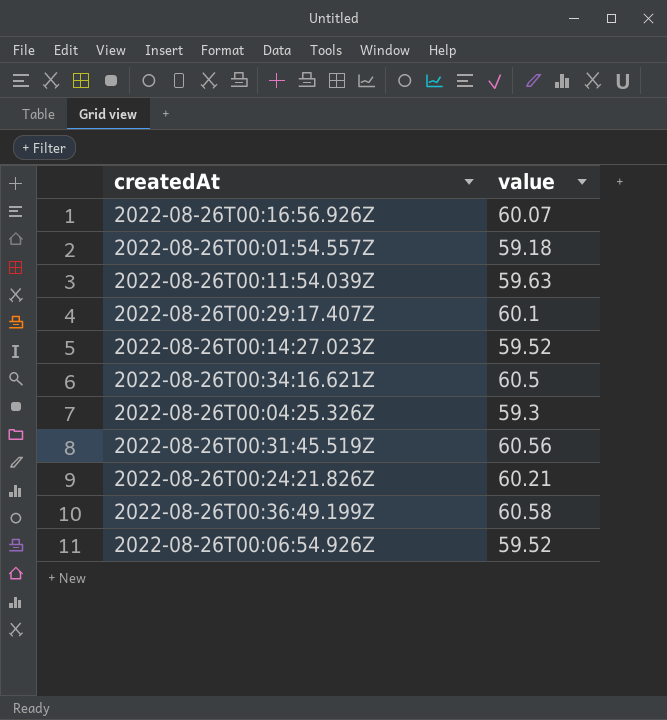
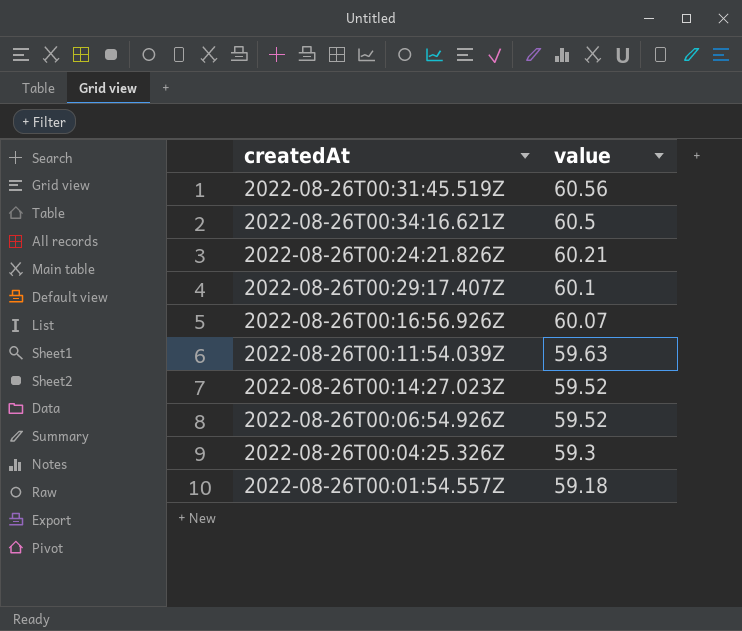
row order: none -> value descending
row 2022-08-26T00:36:49.199Z: 60.58 -> none

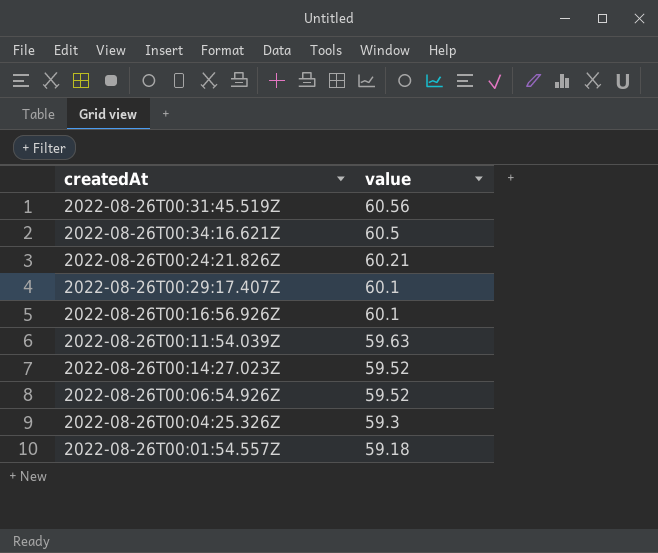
2022-08-26T00:16:56.926Z | value: 60.07 -> 60.1

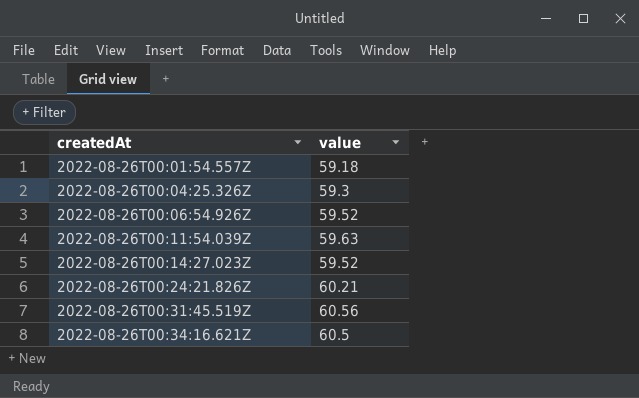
row order: value descending -> createdAt ascending
row 2022-08-26T00:29:17.407Z: 60.1 -> none
row 2022-08-26T00:16:56.926Z: 60.1 -> none

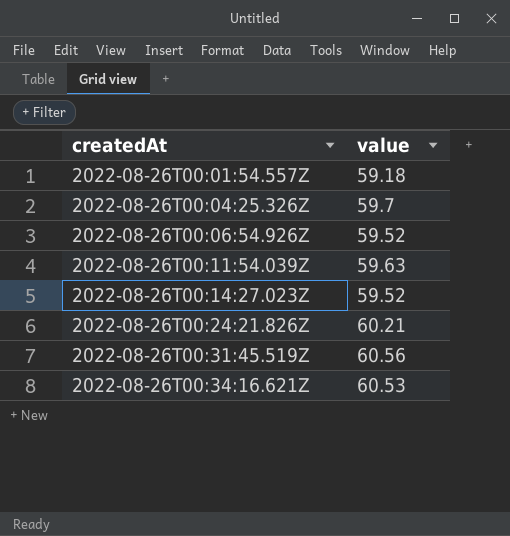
2022-08-26T00:04:25.326Z | value: 59.3 -> 59.7
2022-08-26T00:34:16.621Z | value: 60.5 -> 60.53

